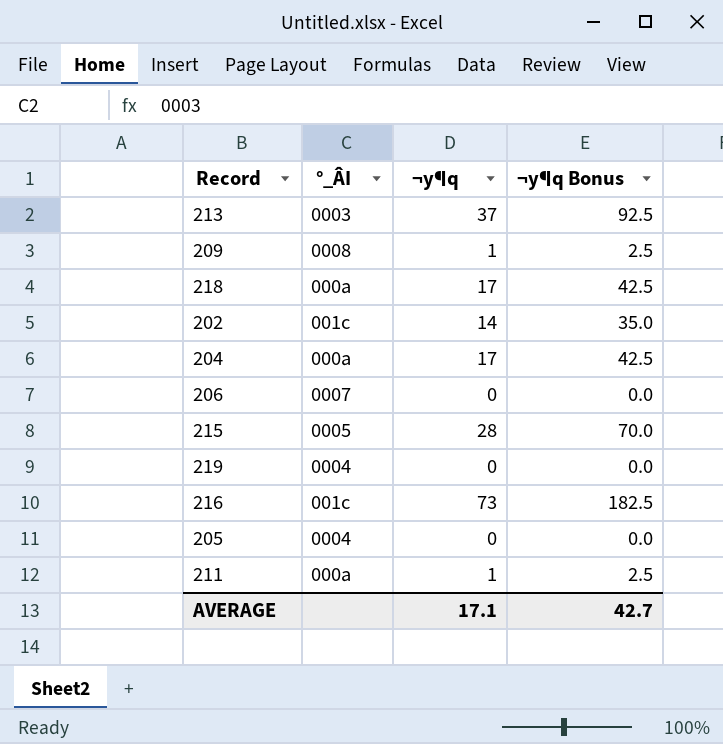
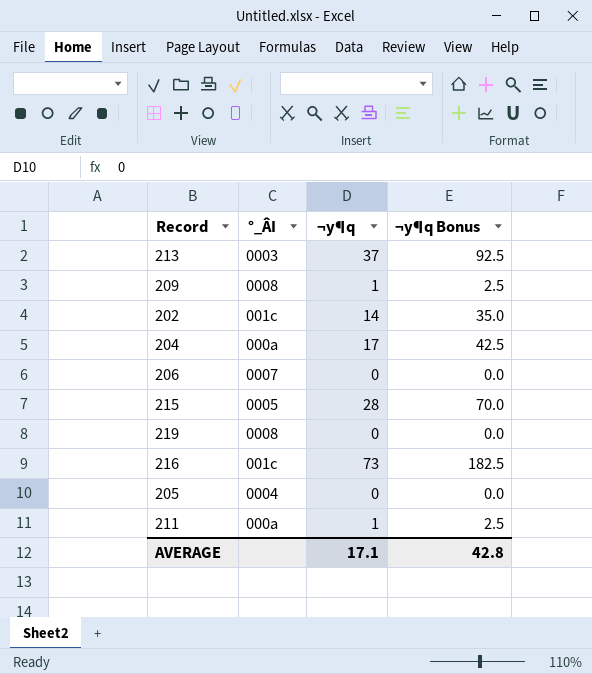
row 218: 000a | 17 | 42.5 -> none
219 | °_ÂI: 0004 -> 0008
AVERAGE | ¬y¶q Bonus: 42.7 -> 42.8

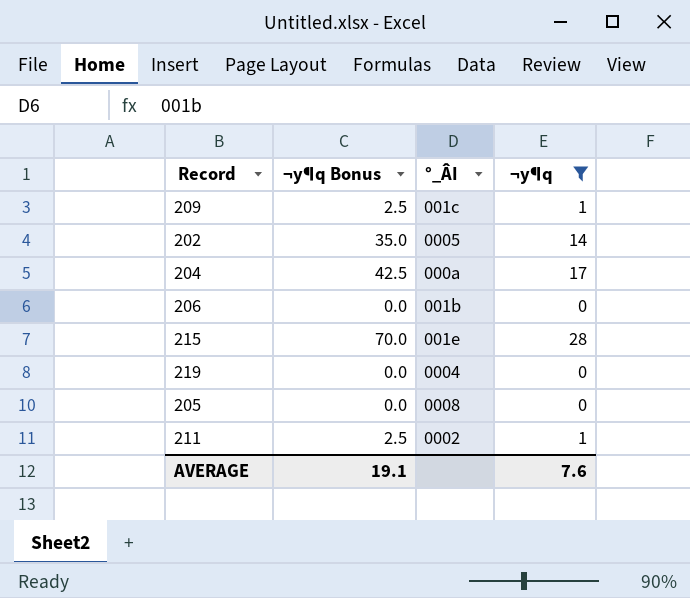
filter: none -> ¬y¶q <= 28
column ¬y¶q Bonus | position: 4 -> 2
209 | °_ÂI: 0008 -> 001c
202 | °_ÂI: 001c -> 0005
206 | °_ÂI: 0007 -> 001b
215 | °_ÂI: 0005 -> 001e
219 | °_ÂI: 0008 -> 0004
205 | °_ÂI: 0004 -> 0008
211 | °_ÂI: 000a -> 0002
AVERAGE | ¬y¶q Bonus: 42.8 -> 19.1
AVERAGE | ¬y¶q: 17.1 -> 7.6

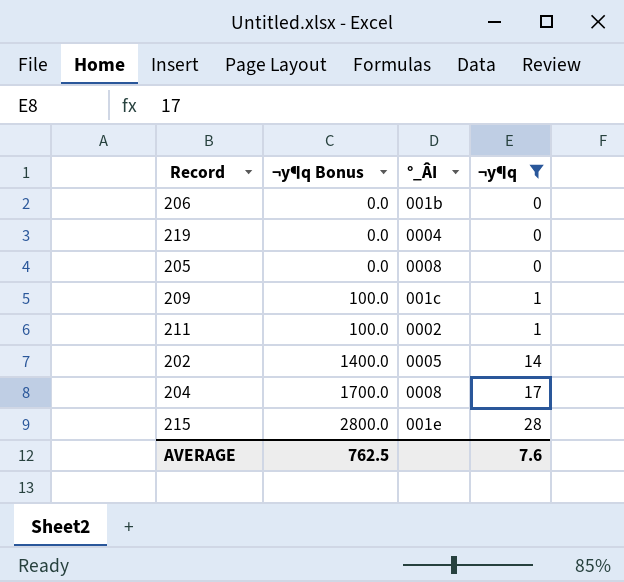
row order: none -> ¬y¶q Bonus ascending
column ¬y¶q Bonus | formula: [¬y¶q] * 2.5 -> [¬y¶q] * 100
204 | °_ÂI: 000a -> 0008
AVERAGE | ¬y¶q Bonus: 19.1 -> 762.5

